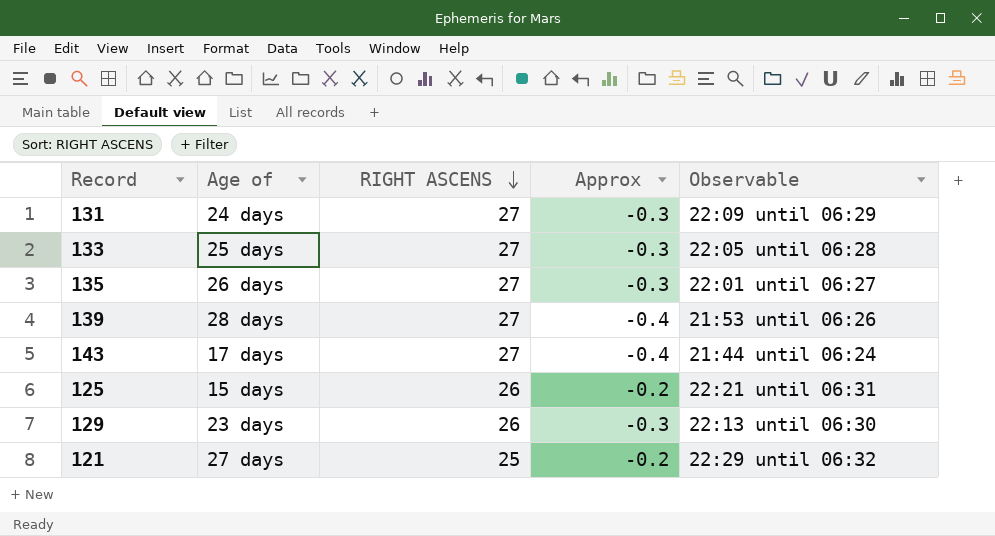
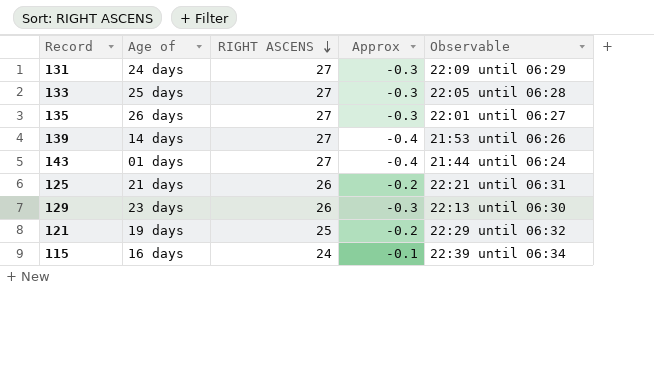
139 | Age of: 28 days -> 14 days
143 | Age of: 17 days -> 01 days
125 | Age of: 15 days -> 21 days
121 | Age of: 27 days -> 19 days
row 115: none -> 16 days | 24 | -0.1 | 22:39 until 06:34

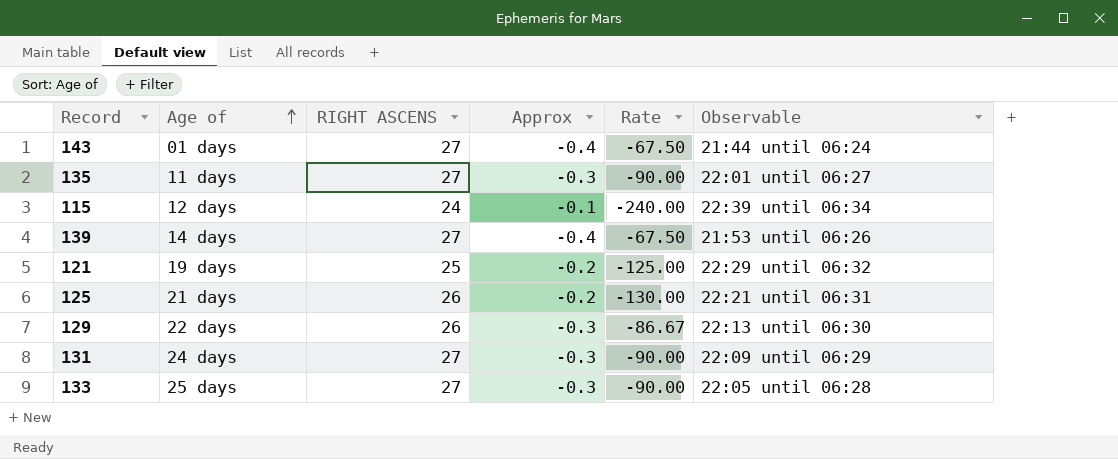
row order: RIGHT ASCENS descending -> Age of ascending
column Rate | formula: none -> [RIGHT ASCENS] / [Approx]
135 | Age of: 26 days -> 11 days
115 | Age of: 16 days -> 12 days
129 | Age of: 23 days -> 22 days

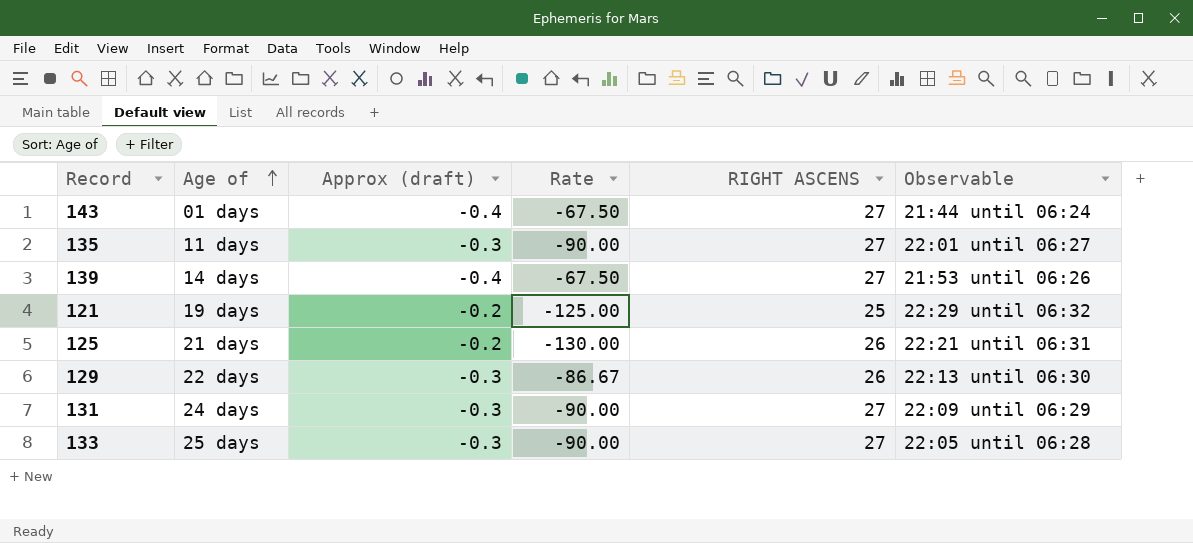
column name: Approx -> Approx (draft)
column RIGHT ASCENS | position: 3 -> 5
row 115: 12 days | 24 | -0.1 | -240.00 | 22:39 until 06:34 -> none

